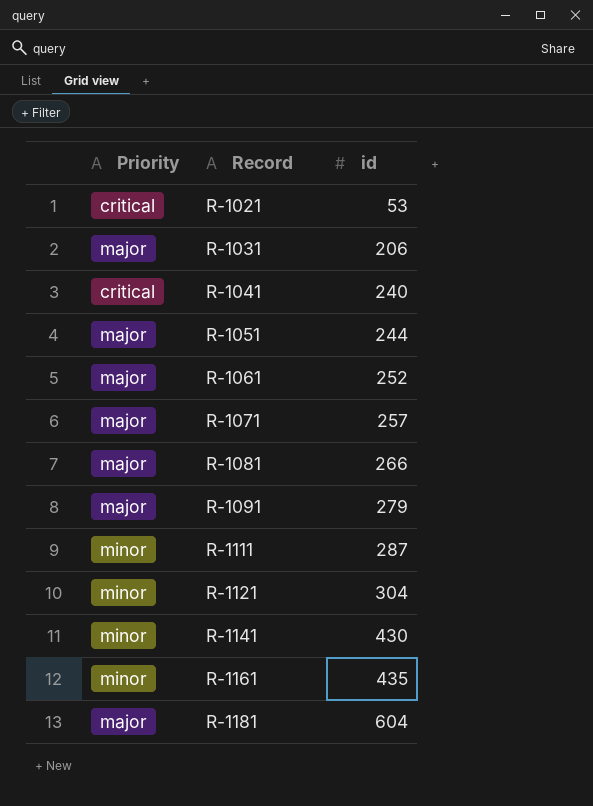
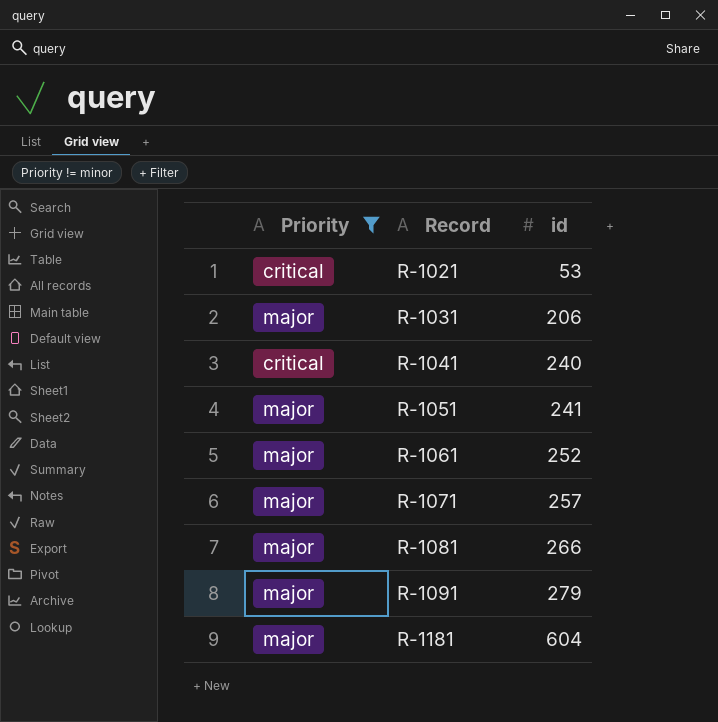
filter: none -> Priority != minor
R-1051 | id: 244 -> 241

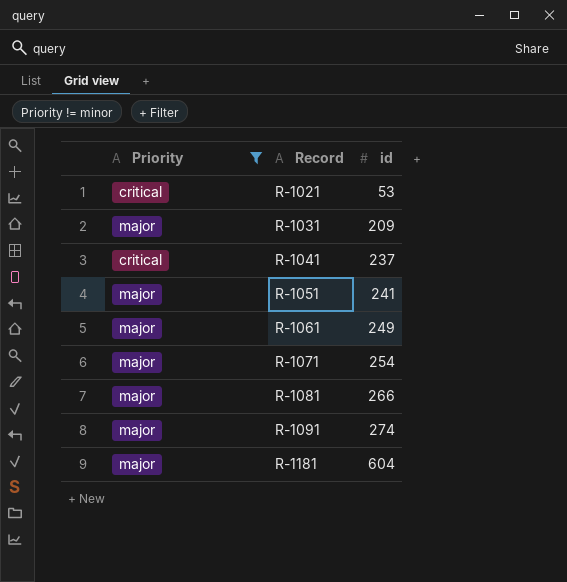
R-1031 | id: 206 -> 209
R-1041 | id: 240 -> 237
R-1061 | id: 252 -> 249
R-1071 | id: 257 -> 254
R-1091 | id: 279 -> 274

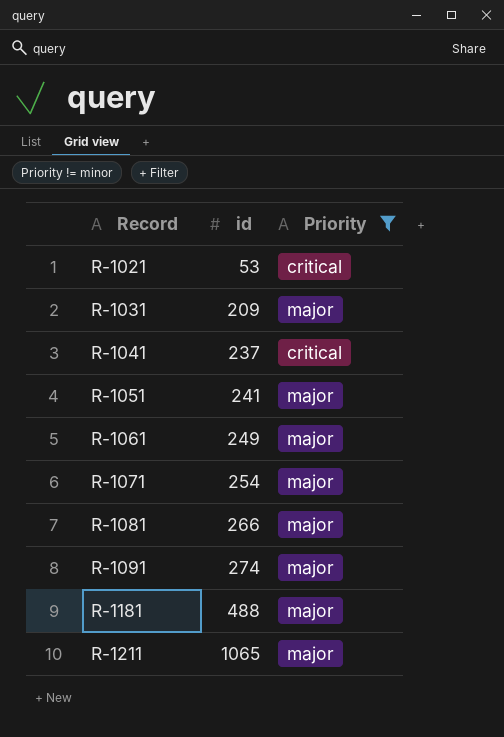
column Priority | position: 1 -> 3
R-1181 | id: 604 -> 488
row R-1211: none -> 1065 | major

